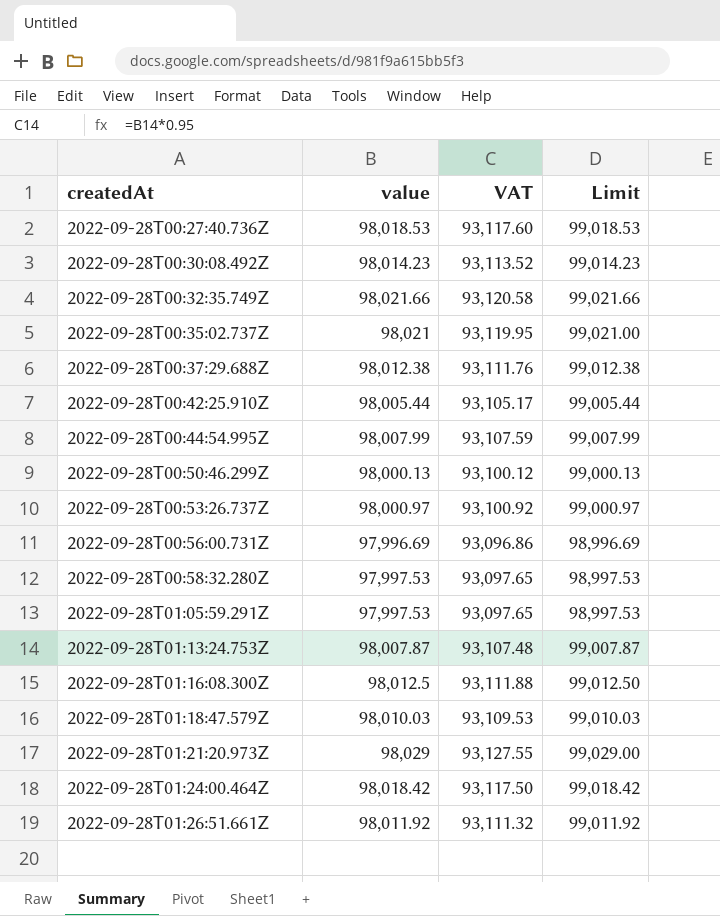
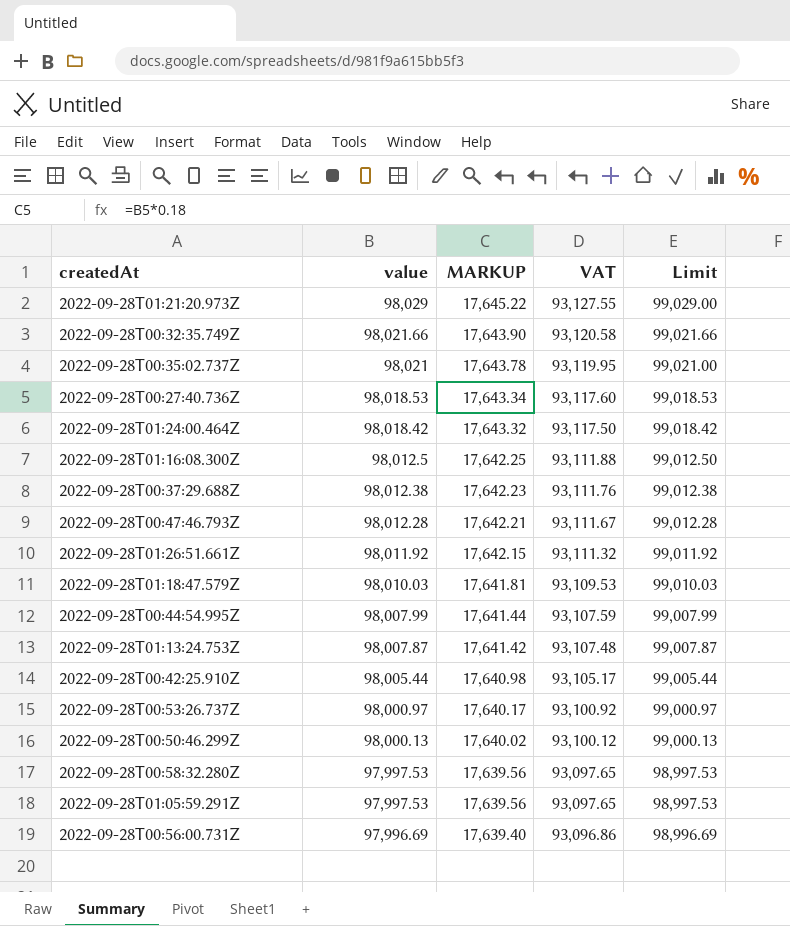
row order: createdAt ascending -> value descending
column MARKUP | formula: none -> [value] * 0.18
row 2022-09-28T00:30:08.492Z: 98,014.23 | 93,113.52 | 99,014.23 -> none
row 2022-09-28T00:47:46.793Z: none -> 98,012.28 | 17,642.21 | 93,111.67 | 99,012.28

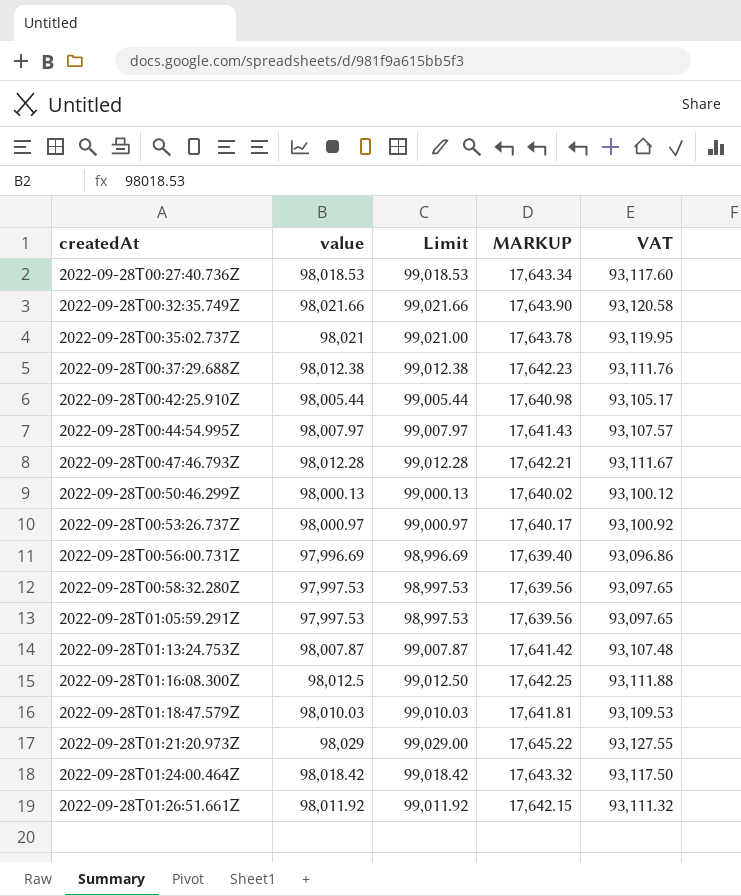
row order: value descending -> createdAt ascending
column Limit | position: 5 -> 3
2022-09-28T00:44:54.995Z | value: 98,007.99 -> 98,007.97
2022-09-28T00:44:54.995Z | Limit: 99,007.99 -> 99,007.97
2022-09-28T00:44:54.995Z | MARKUP: 17,641.44 -> 17,641.43
2022-09-28T00:44:54.995Z | VAT: 93,107.59 -> 93,107.57

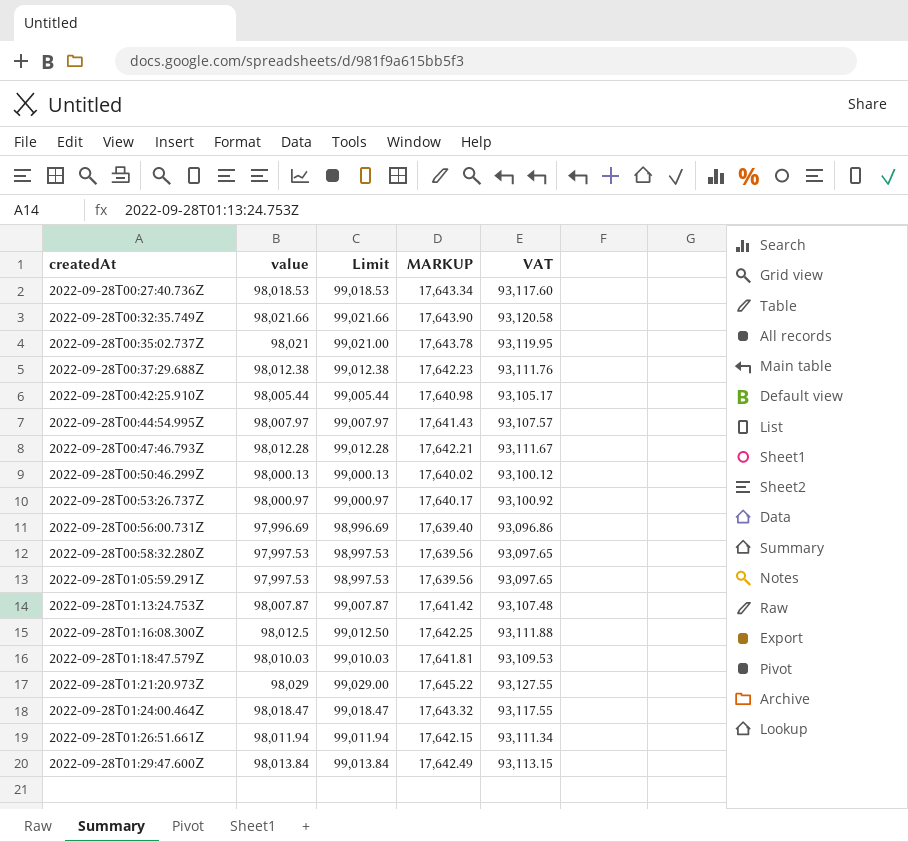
2022-09-28T01:24:00.464Z | value: 98,018.42 -> 98,018.47
2022-09-28T01:24:00.464Z | Limit: 99,018.42 -> 99,018.47
2022-09-28T01:24:00.464Z | VAT: 93,117.50 -> 93,117.55
2022-09-28T01:26:51.661Z | value: 98,011.92 -> 98,011.94
2022-09-28T01:26:51.661Z | Limit: 99,011.92 -> 99,011.94
2022-09-28T01:26:51.661Z | VAT: 93,111.32 -> 93,111.34
row 2022-09-28T01:29:47.600Z: none -> 98,013.84 | 99,013.84 | 17,642.49 | 93,113.15

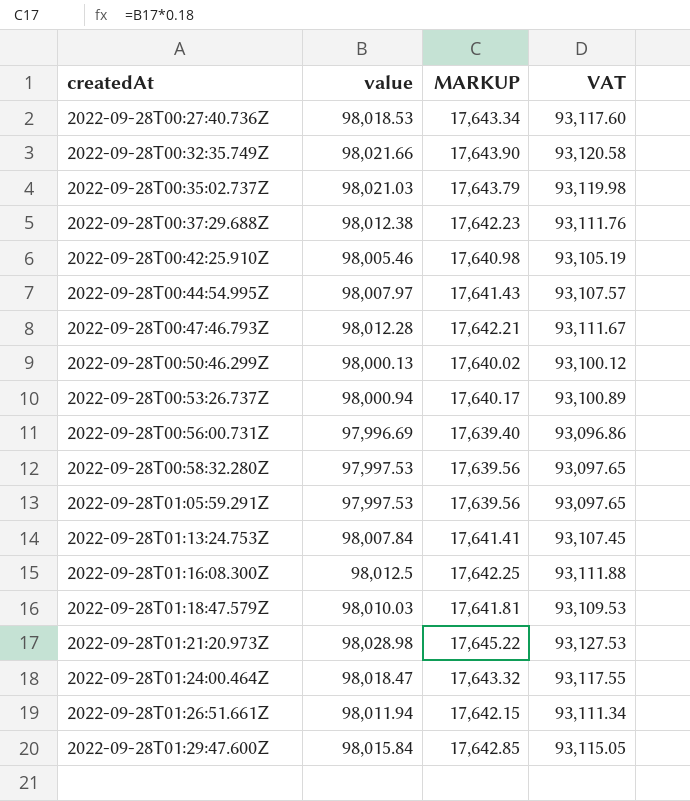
column Limit | formula: [value] + 1000 -> none
2022-09-28T00:35:02.737Z | value: 98,021 -> 98,021.03
2022-09-28T00:35:02.737Z | MARKUP: 17,643.78 -> 17,643.79
2022-09-28T00:35:02.737Z | VAT: 93,119.95 -> 93,119.98
2022-09-28T00:42:25.910Z | value: 98,005.44 -> 98,005.46
2022-09-28T00:42:25.910Z | VAT: 93,105.17 -> 93,105.19
2022-09-28T00:53:26.737Z | value: 98,000.97 -> 98,000.94
2022-09-28T00:53:26.737Z | VAT: 93,100.92 -> 93,100.89
2022-09-28T01:13:24.753Z | value: 98,007.87 -> 98,007.84
2022-09-28T01:13:24.753Z | MARKUP: 17,641.42 -> 17,641.41
2022-09-28T01:13:24.753Z | VAT: 93,107.48 -> 93,107.45
2022-09-28T01:21:20.973Z | value: 98,029 -> 98,028.98
2022-09-28T01:21:20.973Z | VAT: 93,127.55 -> 93,127.53
2022-09-28T01:29:47.600Z | value: 98,013.84 -> 98,015.84
2022-09-28T01:29:47.600Z | MARKUP: 17,642.49 -> 17,642.85
2022-09-28T01:29:47.600Z | VAT: 93,113.15 -> 93,115.05

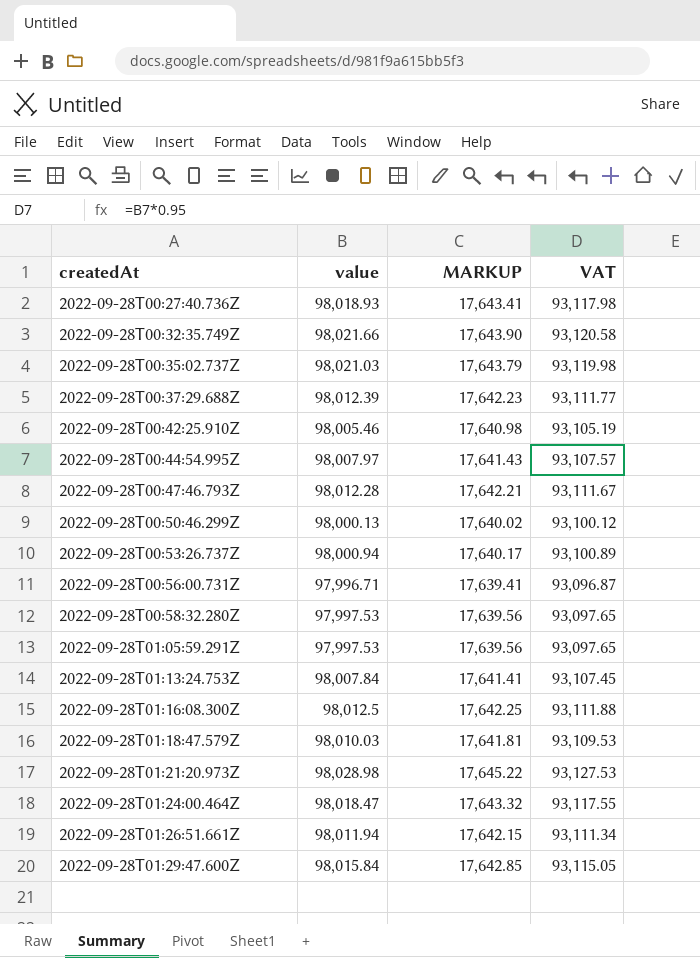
2022-09-28T00:27:40.736Z | value: 98,018.53 -> 98,018.93
2022-09-28T00:27:40.736Z | MARKUP: 17,643.34 -> 17,643.41
2022-09-28T00:27:40.736Z | VAT: 93,117.60 -> 93,117.98
2022-09-28T00:37:29.688Z | value: 98,012.38 -> 98,012.39
2022-09-28T00:37:29.688Z | VAT: 93,111.76 -> 93,111.77
2022-09-28T00:56:00.731Z | value: 97,996.69 -> 97,996.71
2022-09-28T00:56:00.731Z | MARKUP: 17,639.40 -> 17,639.41
2022-09-28T00:56:00.731Z | VAT: 93,096.86 -> 93,096.87

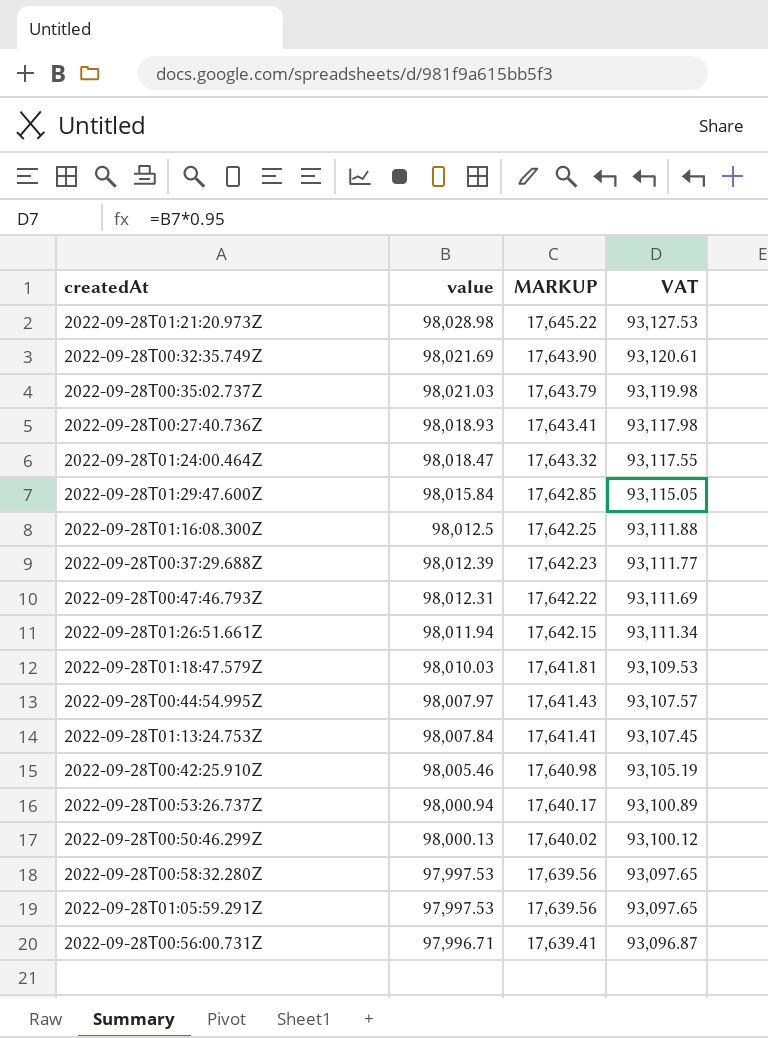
row order: createdAt ascending -> value descending
2022-09-28T00:32:35.749Z | value: 98,021.66 -> 98,021.69
2022-09-28T00:32:35.749Z | VAT: 93,120.58 -> 93,120.61
2022-09-28T00:47:46.793Z | value: 98,012.28 -> 98,012.31
2022-09-28T00:47:46.793Z | MARKUP: 17,642.21 -> 17,642.22
2022-09-28T00:47:46.793Z | VAT: 93,111.67 -> 93,111.69

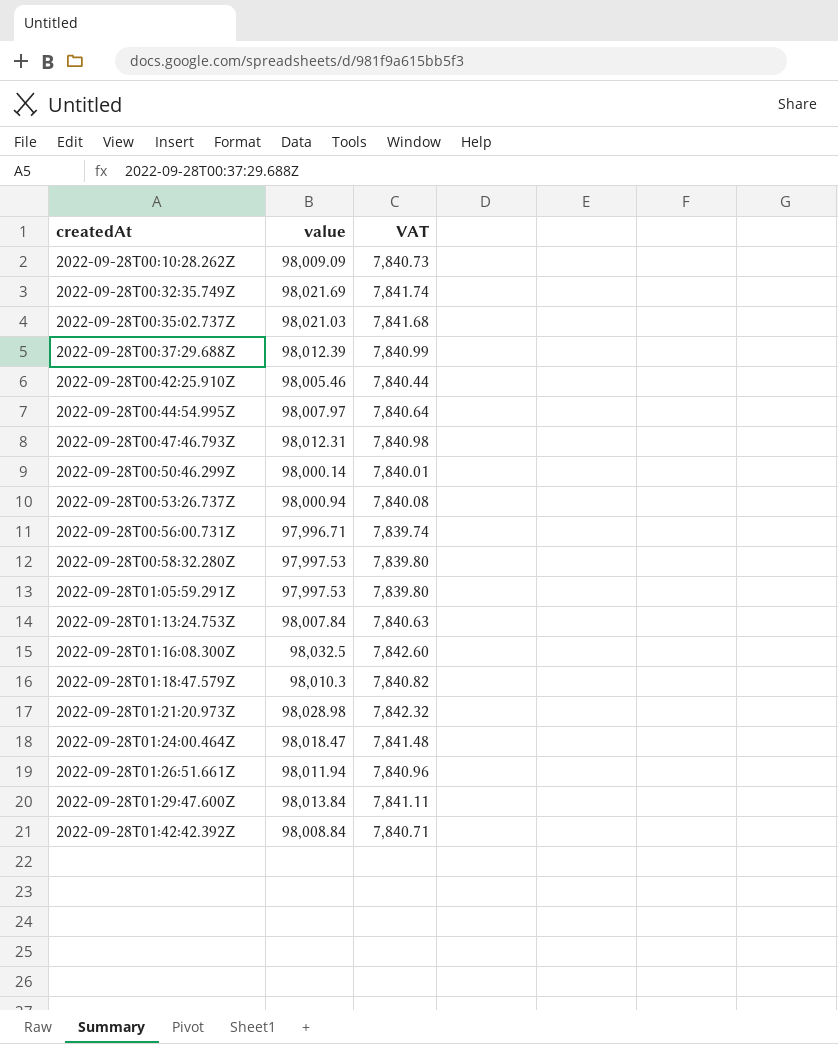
row order: value descending -> createdAt ascending
column MARKUP | formula: [value] * 0.18 -> none
column VAT | formula: [value] * 0.95 -> [value] * 0.08
row 2022-09-28T00:27:40.736Z: 98,018.93 | 17,643.41 | 93,117.98 -> none
row 2022-09-28T00:10:28.262Z: none -> 98,009.09 | 7,840.73
2022-09-28T00:50:46.299Z | value: 98,000.13 -> 98,000.14
2022-09-28T01:16:08.300Z | value: 98,012.5 -> 98,032.5
2022-09-28T01:18:47.579Z | value: 98,010.03 -> 98,010.3
2022-09-28T01:29:47.600Z | value: 98,015.84 -> 98,013.84
row 2022-09-28T01:42:42.392Z: none -> 98,008.84 | 7,840.71

